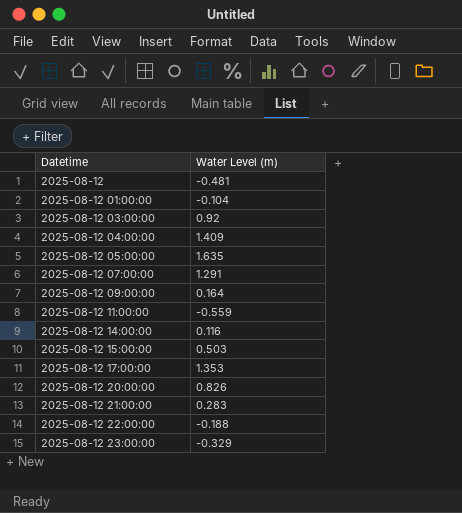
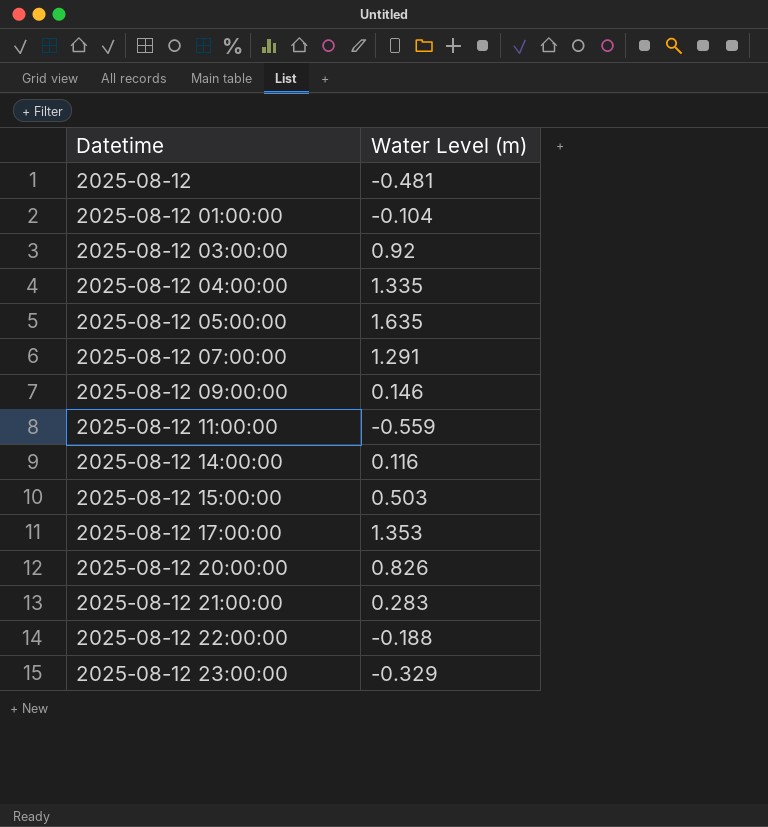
2025-08-12 04:00:00 | Water Level (m): 1.409 -> 1.335
2025-08-12 09:00:00 | Water Level (m): 0.164 -> 0.146

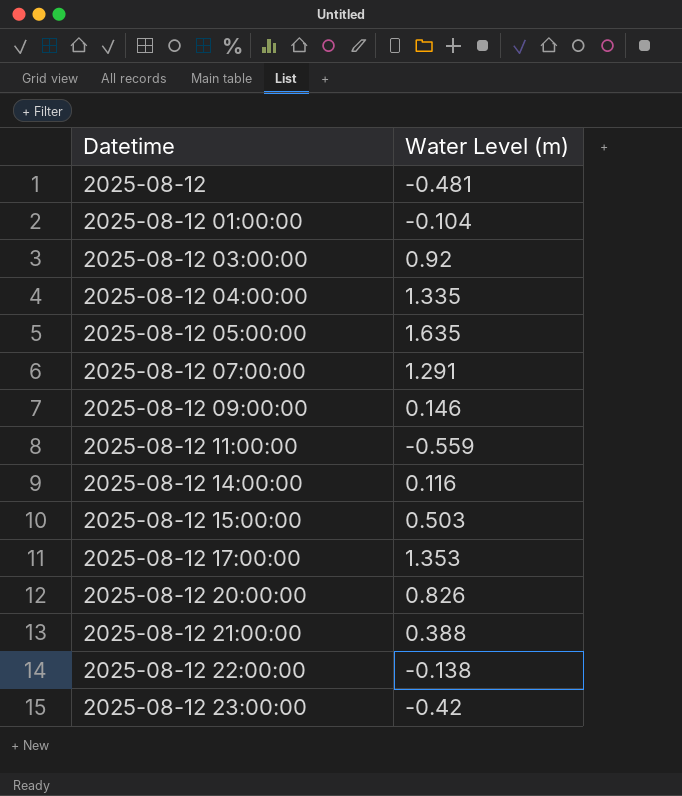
2025-08-12 21:00:00 | Water Level (m): 0.283 -> 0.388
2025-08-12 22:00:00 | Water Level (m): -0.188 -> -0.138
2025-08-12 23:00:00 | Water Level (m): -0.329 -> -0.42

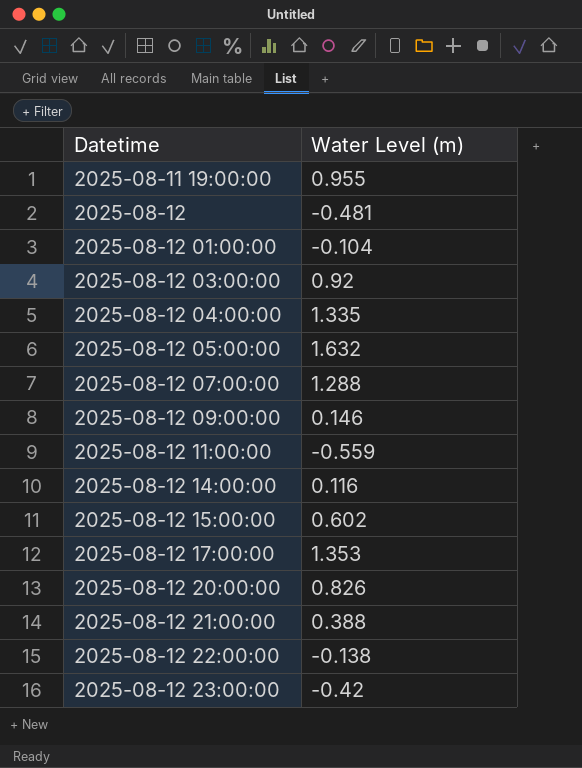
row 2025-08-11 19:00:00: none -> 0.955
2025-08-12 05:00:00 | Water Level (m): 1.635 -> 1.632
2025-08-12 07:00:00 | Water Level (m): 1.291 -> 1.288
2025-08-12 15:00:00 | Water Level (m): 0.503 -> 0.602

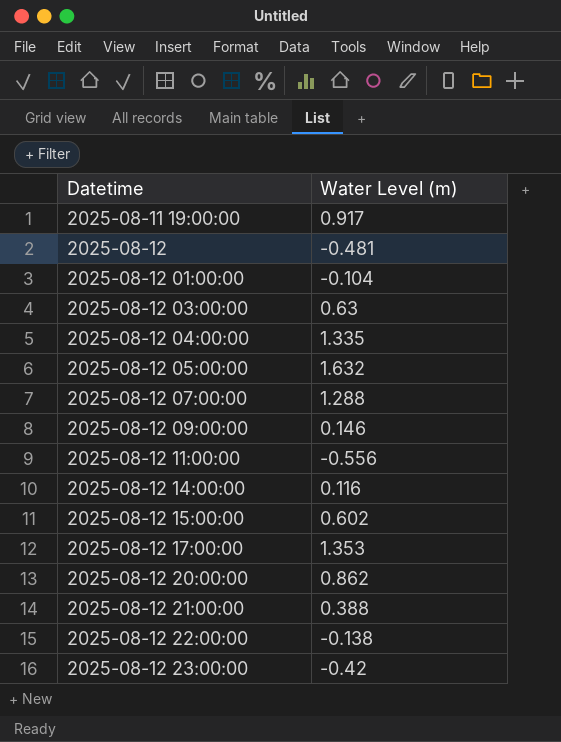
2025-08-11 19:00:00 | Water Level (m): 0.955 -> 0.917
2025-08-12 03:00:00 | Water Level (m): 0.92 -> 0.63
2025-08-12 11:00:00 | Water Level (m): -0.559 -> -0.556
2025-08-12 20:00:00 | Water Level (m): 0.826 -> 0.862

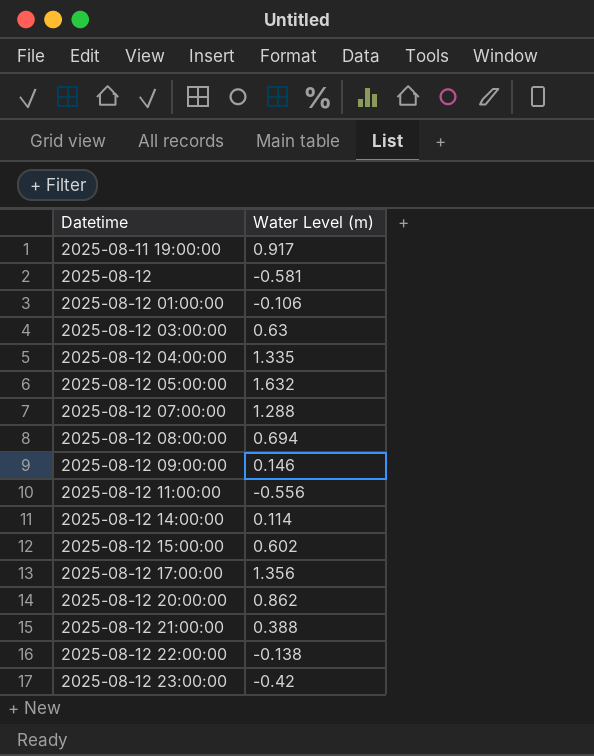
2025-08-12 | Water Level (m): -0.481 -> -0.581
2025-08-12 01:00:00 | Water Level (m): -0.104 -> -0.106
row 2025-08-12 08:00:00: none -> 0.694
2025-08-12 14:00:00 | Water Level (m): 0.116 -> 0.114
2025-08-12 17:00:00 | Water Level (m): 1.353 -> 1.356

